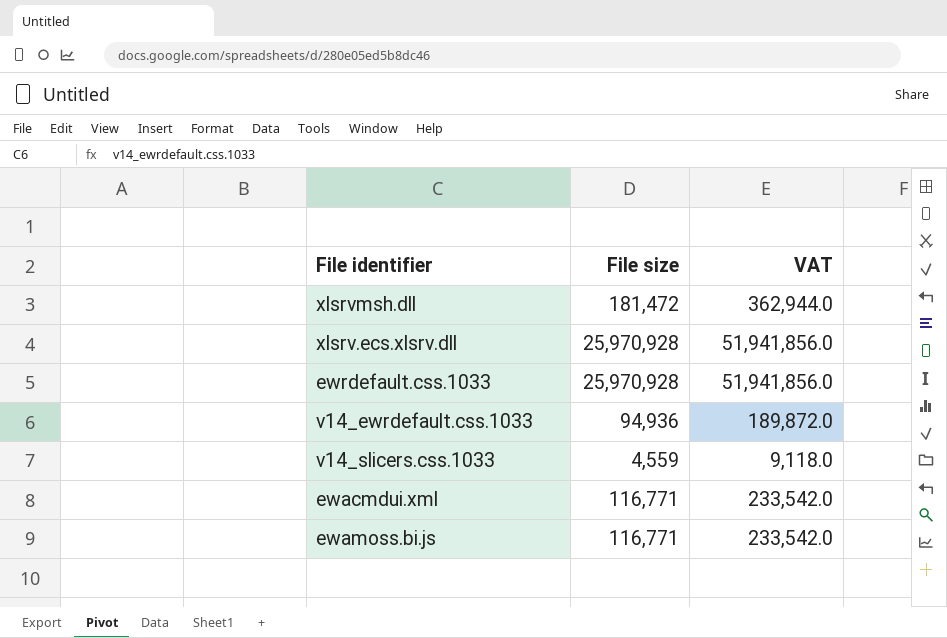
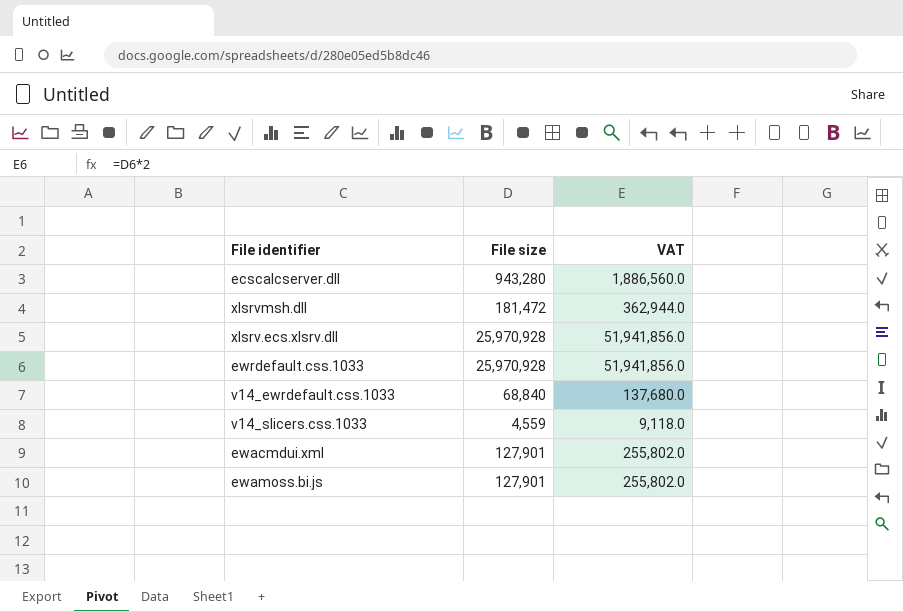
row ecscalcserver.dll: none -> 943,280 | 1,886,560.0
v14_ewrdefault.css.1033 | File size: 94,936 -> 68,840
v14_ewrdefault.css.1033 | VAT: 189,872.0 -> 137,680.0
ewacmdui.xml | File size: 116,771 -> 127,901
ewacmdui.xml | VAT: 233,542.0 -> 255,802.0
ewamoss.bi.js | File size: 116,771 -> 127,901
ewamoss.bi.js | VAT: 233,542.0 -> 255,802.0

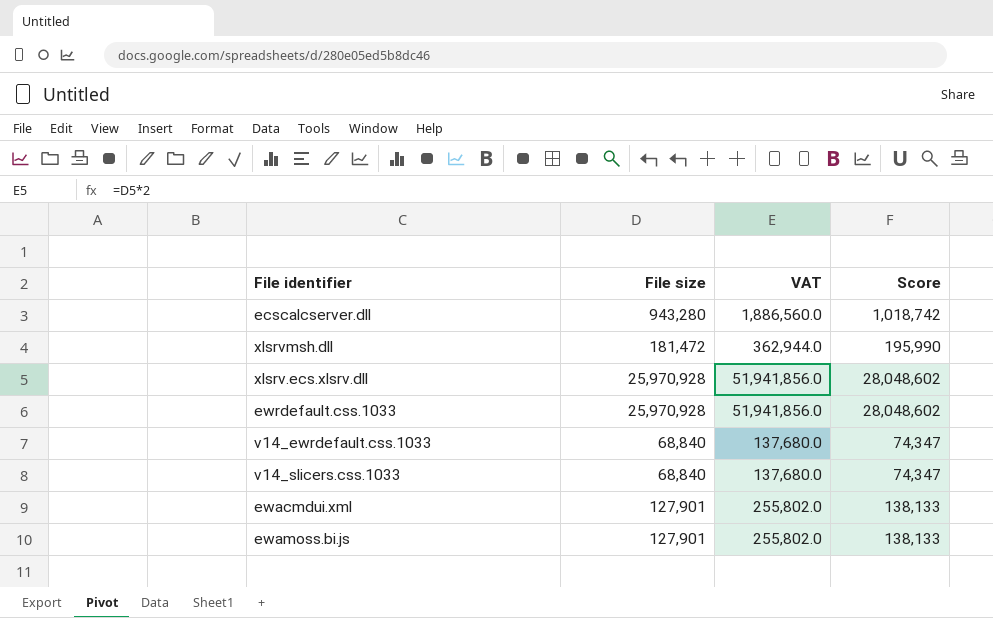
column Score | formula: none -> [File size] * 1.08
v14_slicers.css.1033 | File size: 4,559 -> 68,840
v14_slicers.css.1033 | VAT: 9,118.0 -> 137,680.0

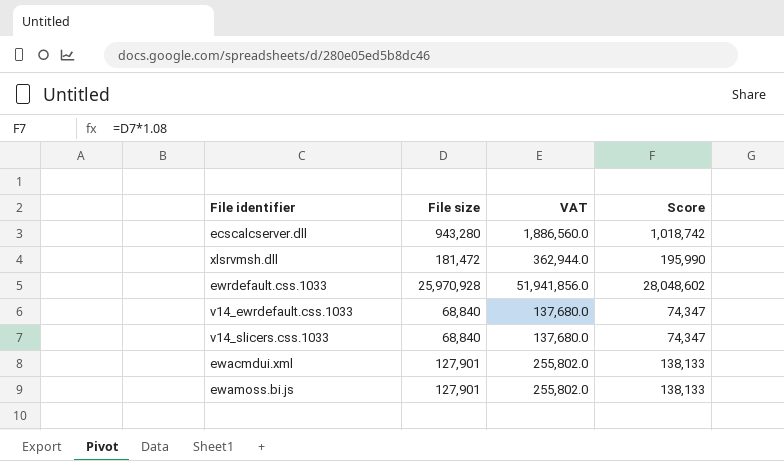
row xlsrv.ecs.xlsrv.dll: 25,970,928 | 51,941,856.0 | 28,048,602 -> none

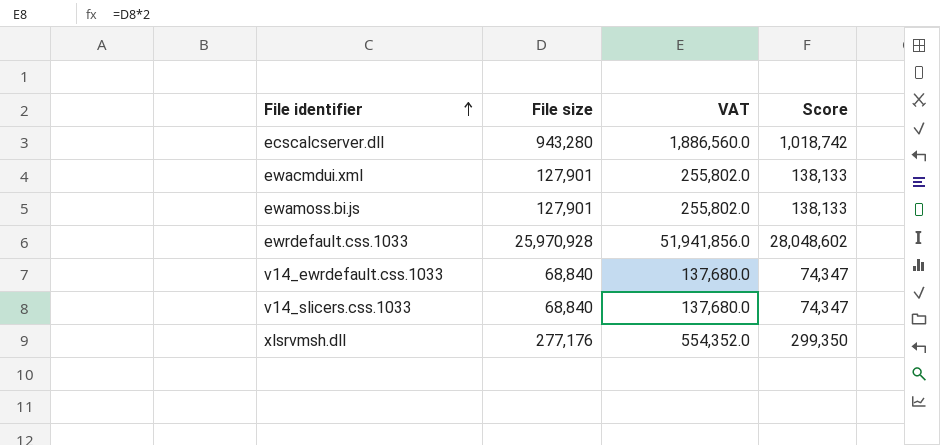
row order: none -> File identifier ascending
xlsrvmsh.dll | File size: 181,472 -> 277,176
xlsrvmsh.dll | VAT: 362,944.0 -> 554,352.0
xlsrvmsh.dll | Score: 195,990 -> 299,350

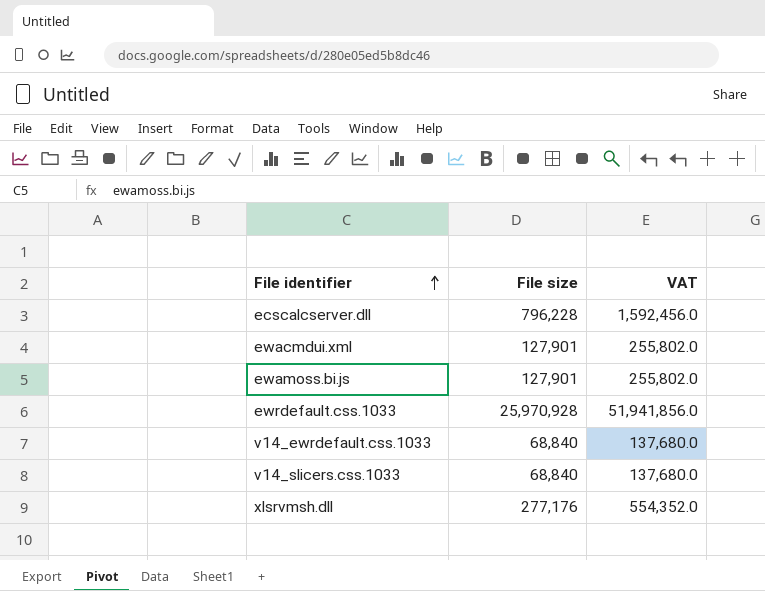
column Score | formula: [File size] * 1.08 -> none
ecscalcserver.dll | File size: 943,280 -> 796,228
ecscalcserver.dll | VAT: 1,886,560.0 -> 1,592,456.0

